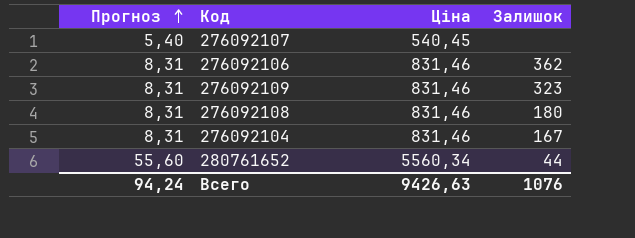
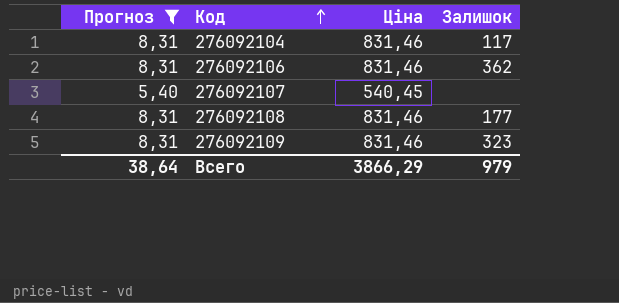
filter: none -> Прогноз != 55,60
row order: Прогноз ascending -> Код ascending
276092104 | Залишок: 167 -> 117
276092108 | Залишок: 180 -> 177
Всего | Прогноз: 94,24 -> 38,64
Всего | Ціна: 9426,63 -> 3866,29
Всего | Залишок: 1076 -> 979

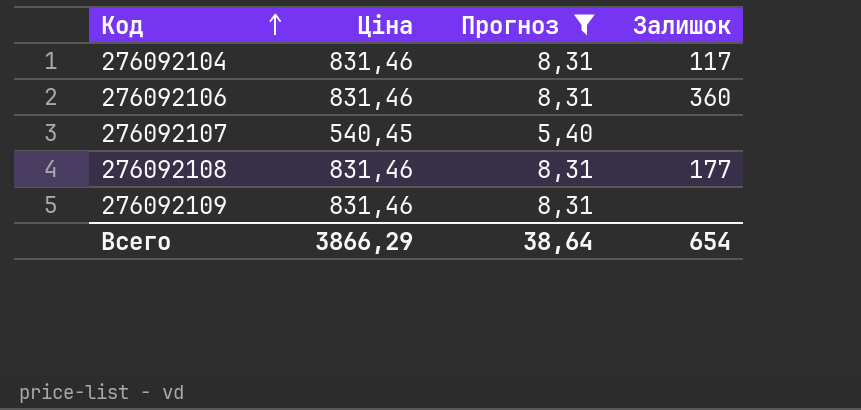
column Прогноз | position: 1 -> 3
276092106 | Залишок: 362 -> 360
276092109 | Залишок: 323 -> none
Всего | Залишок: 979 -> 654

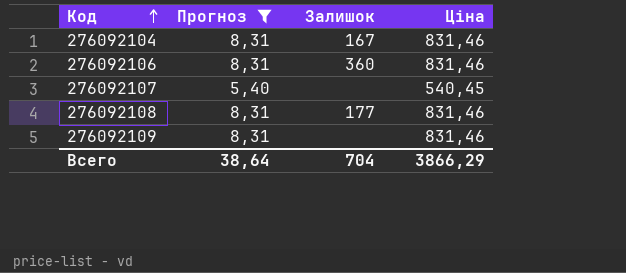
column Ціна | position: 2 -> 4
276092104 | Залишок: 117 -> 167
Всего | Залишок: 654 -> 704

